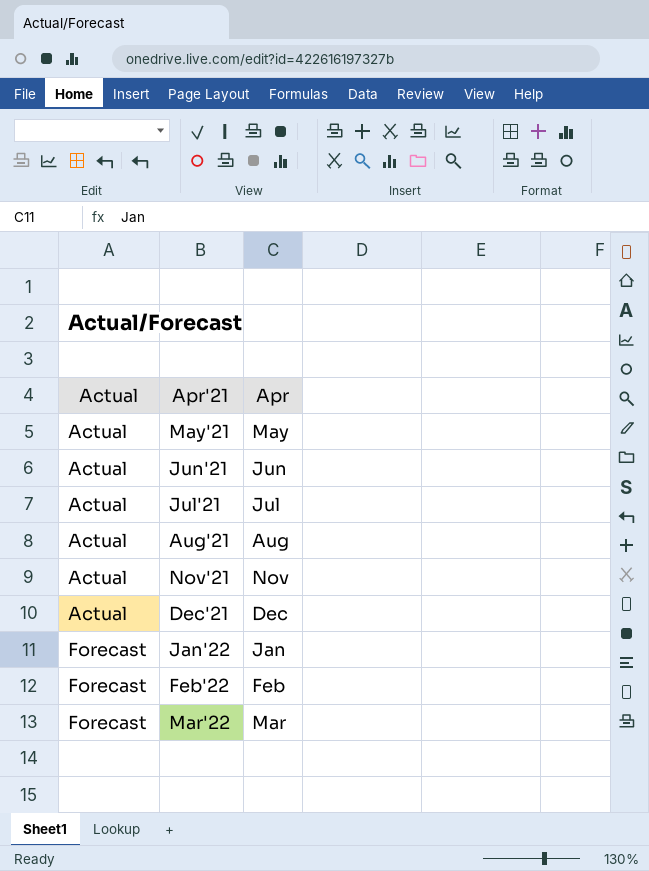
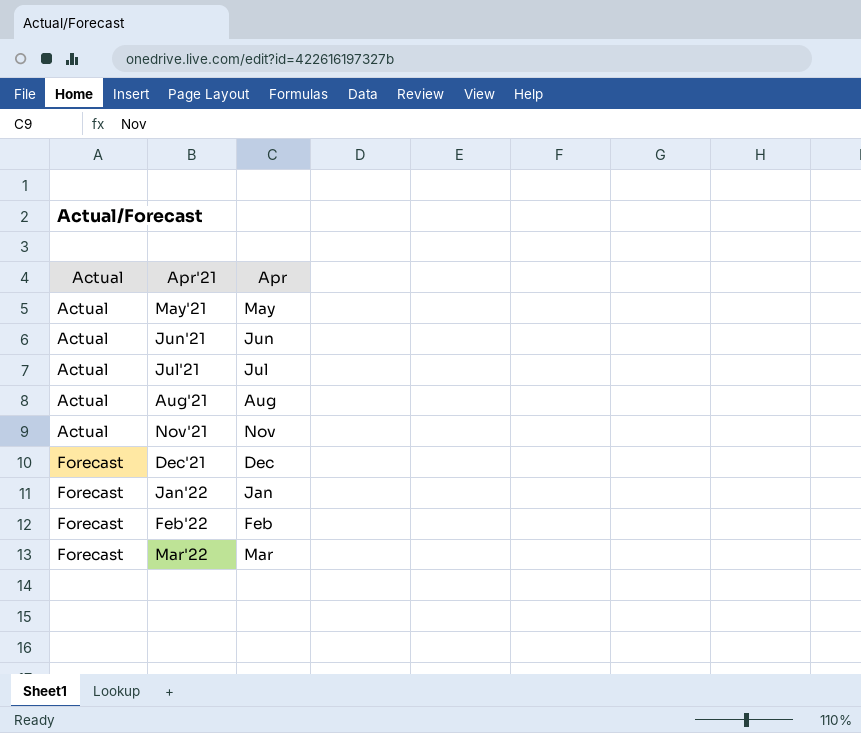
Dec'21 | Actual: Actual -> Forecast

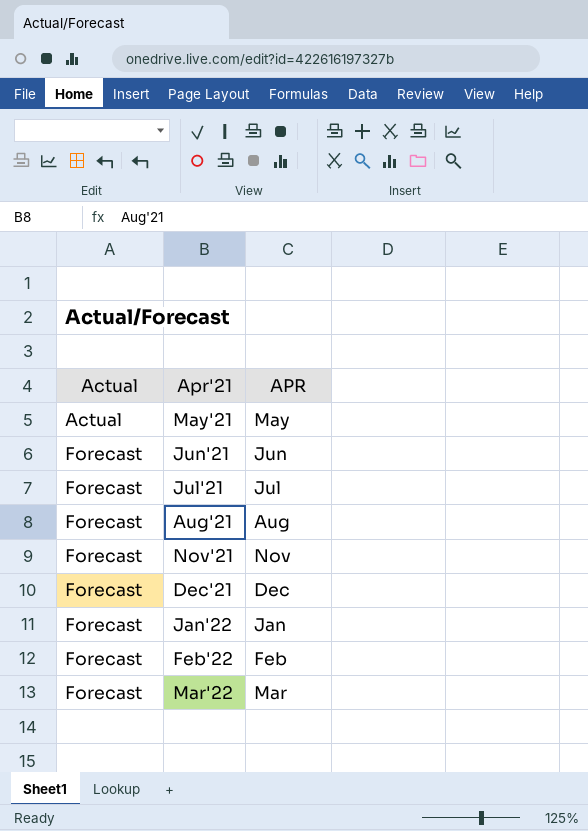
column name: Apr -> APR
Jun'21 | Actual: Actual -> Forecast
Jul'21 | Actual: Actual -> Forecast
Aug'21 | Actual: Actual -> Forecast
Nov'21 | Actual: Actual -> Forecast

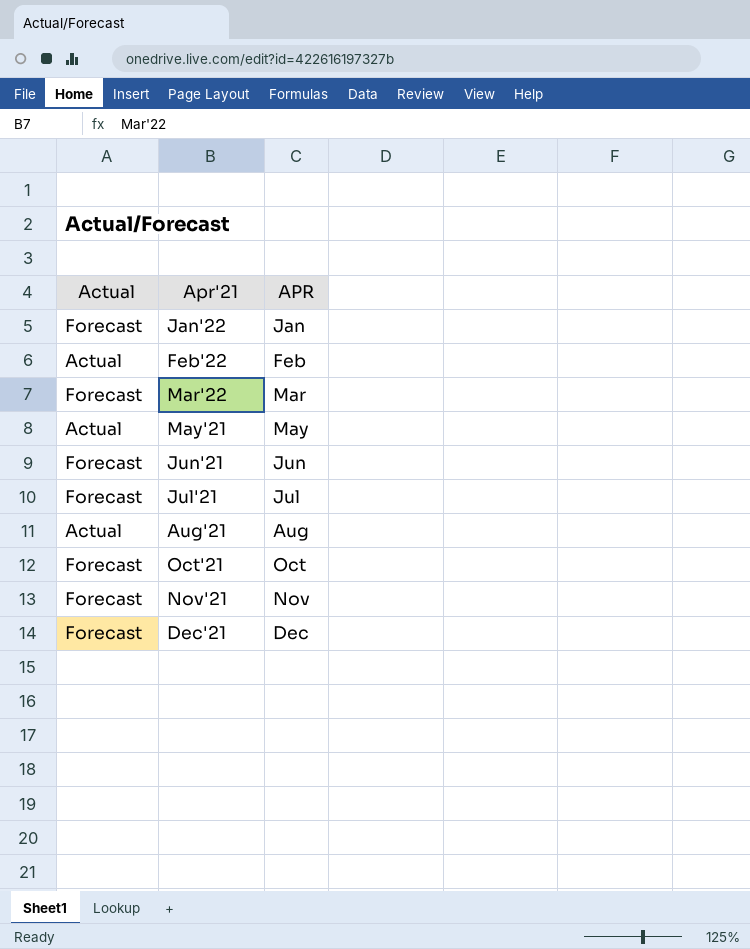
row order: Actual ascending -> APR ascending
Feb'22 | Actual: Forecast -> Actual
Aug'21 | Actual: Forecast -> Actual
row Oct'21: none -> Forecast | Oct

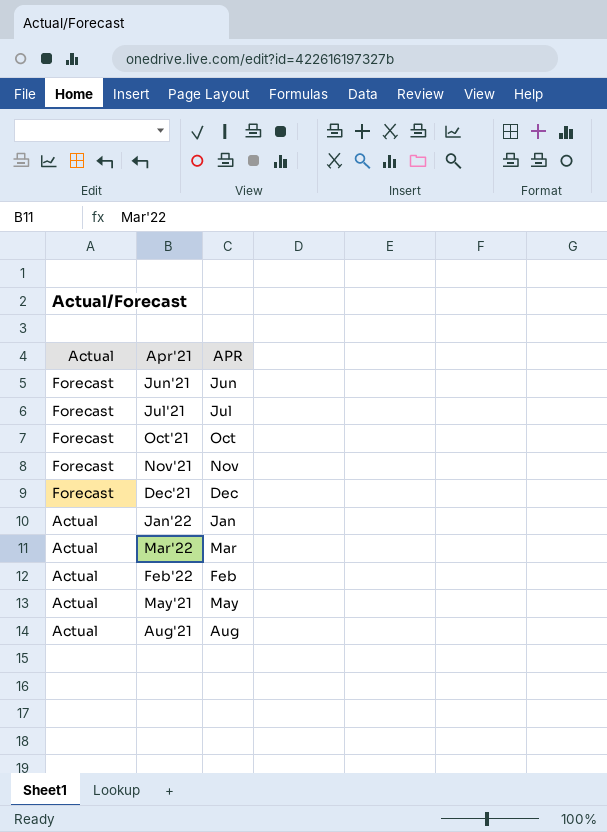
row order: APR ascending -> Actual descending
Jan'22 | Actual: Forecast -> Actual
Mar'22 | Actual: Forecast -> Actual

